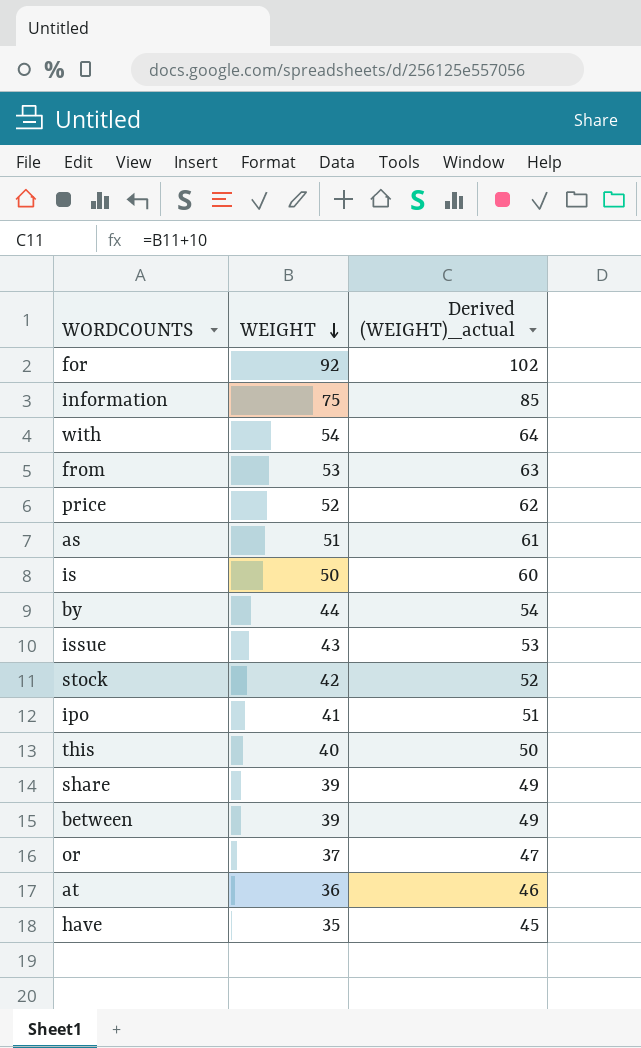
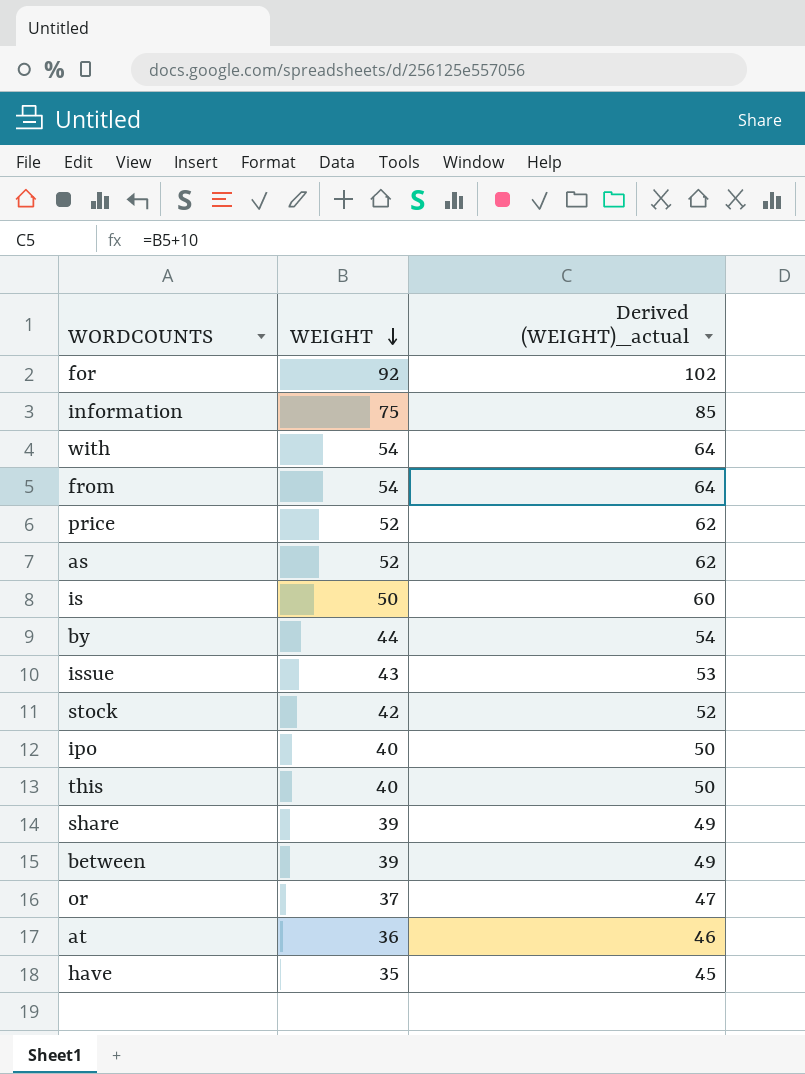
from | WEIGHT: 53 -> 54
from | Derived (WEIGHT)_actual: 63 -> 64
as | WEIGHT: 51 -> 52
as | Derived (WEIGHT)_actual: 61 -> 62
ipo | WEIGHT: 41 -> 40
ipo | Derived (WEIGHT)_actual: 51 -> 50

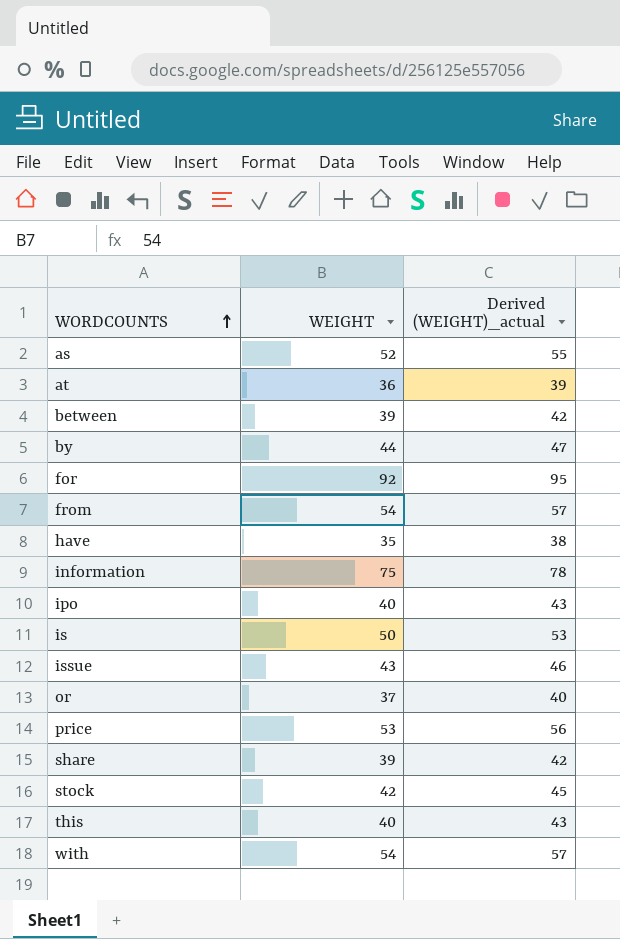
row order: WEIGHT descending -> WORDCOUNTS ascending
column Derived (WEIGHT)_actual | formula: [WEIGHT] + 10 -> [WEIGHT] + 3
price | WEIGHT: 52 -> 53

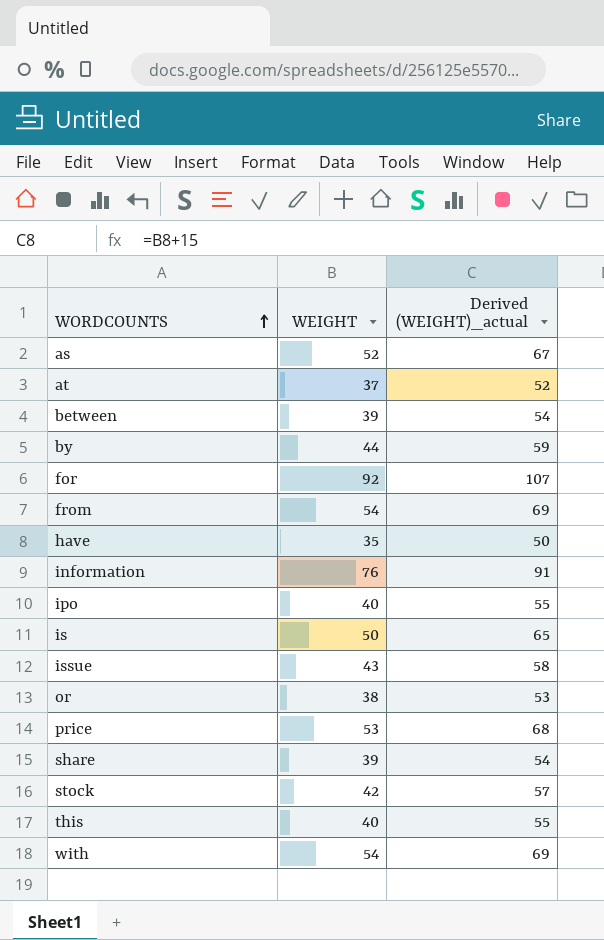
column Derived (WEIGHT)_actual | formula: [WEIGHT] + 3 -> [WEIGHT] + 15
at | WEIGHT: 36 -> 37
information | WEIGHT: 75 -> 76
or | WEIGHT: 37 -> 38

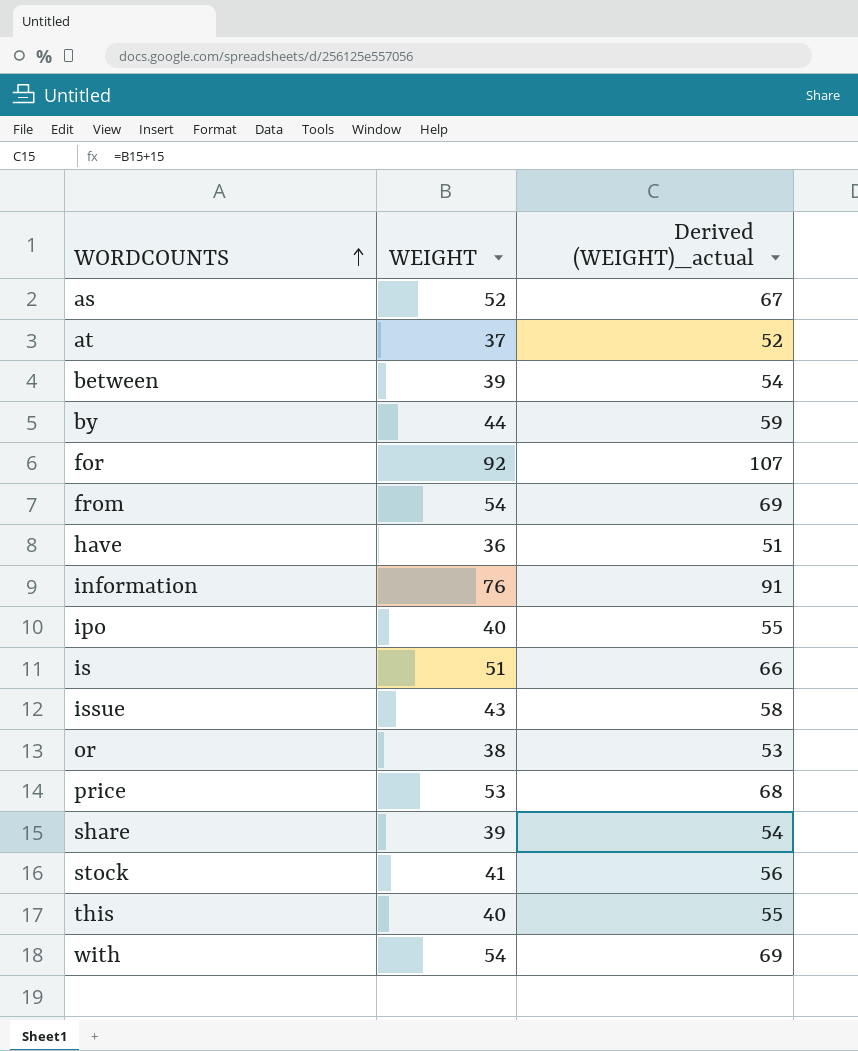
have | WEIGHT: 35 -> 36
have | Derived (WEIGHT)_actual: 50 -> 51
is | WEIGHT: 50 -> 51
is | Derived (WEIGHT)_actual: 65 -> 66
stock | WEIGHT: 42 -> 41
stock | Derived (WEIGHT)_actual: 57 -> 56

